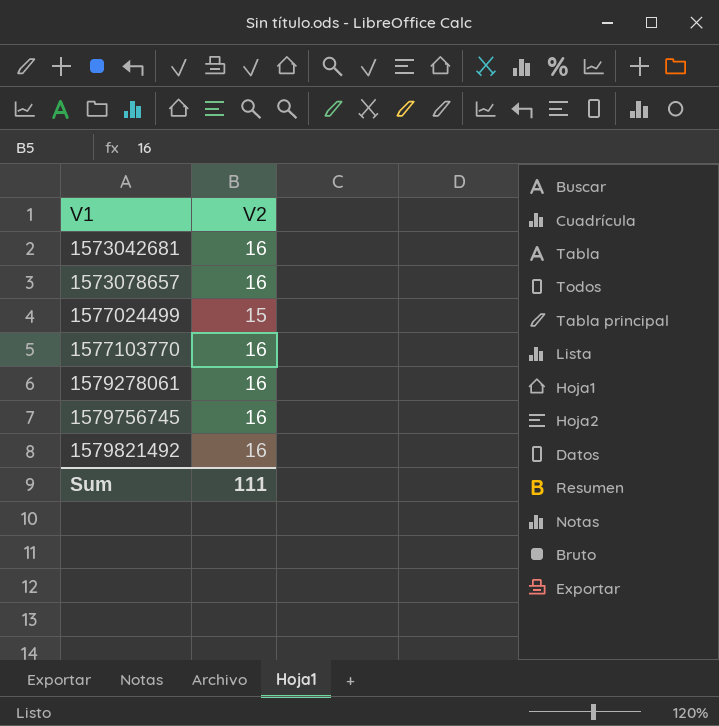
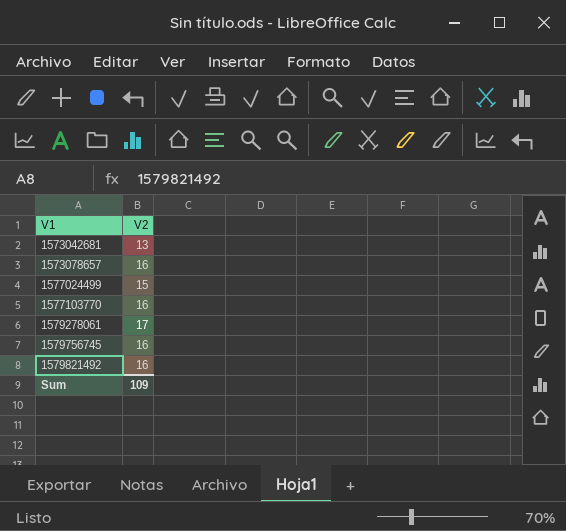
1573042681 | V2: 16 -> 13
1579278061 | V2: 16 -> 17
Sum | V2: 111 -> 109

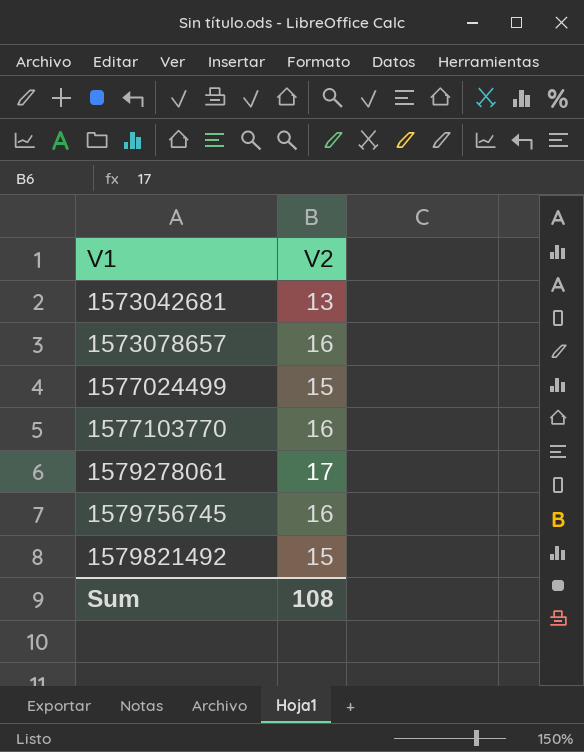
1579821492 | V2: 16 -> 15
Sum | V2: 109 -> 108

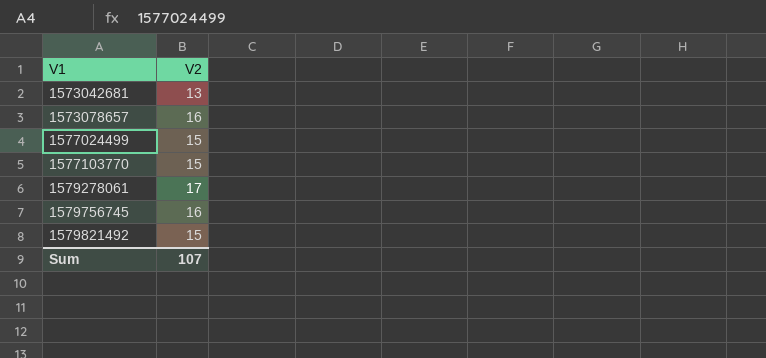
1577103770 | V2: 16 -> 15
Sum | V2: 108 -> 107

